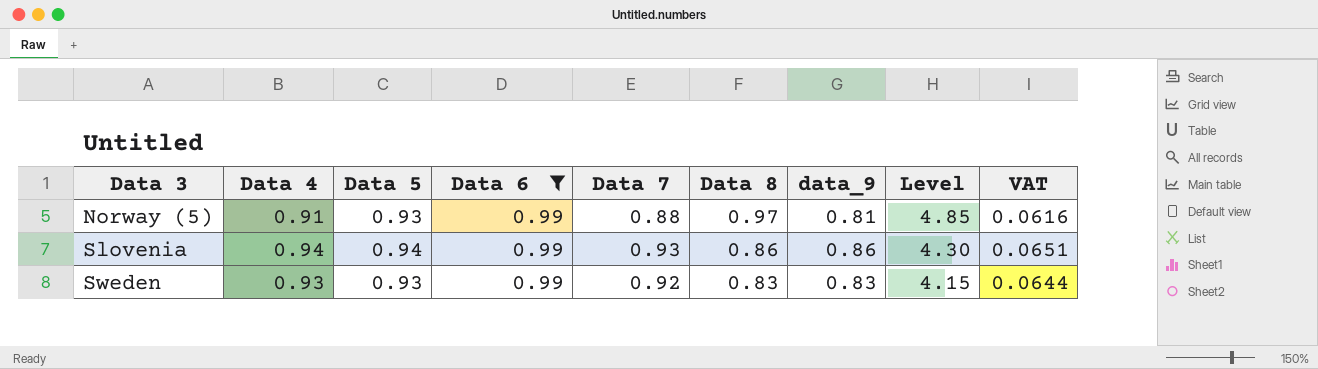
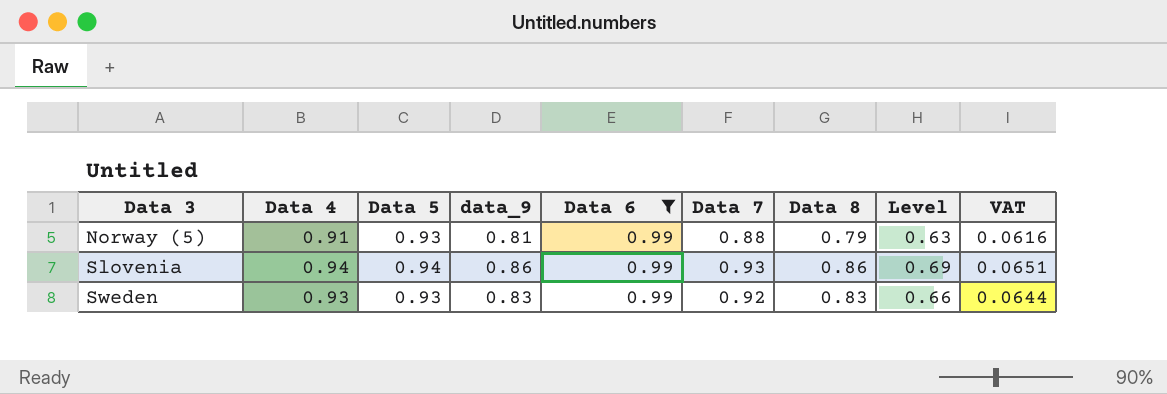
column data_9 | position: 7 -> 4
column Level | formula: [Data 8] * 5 -> [Data 8] * 0.8
Norway (5) | Data 8: 0.97 -> 0.79

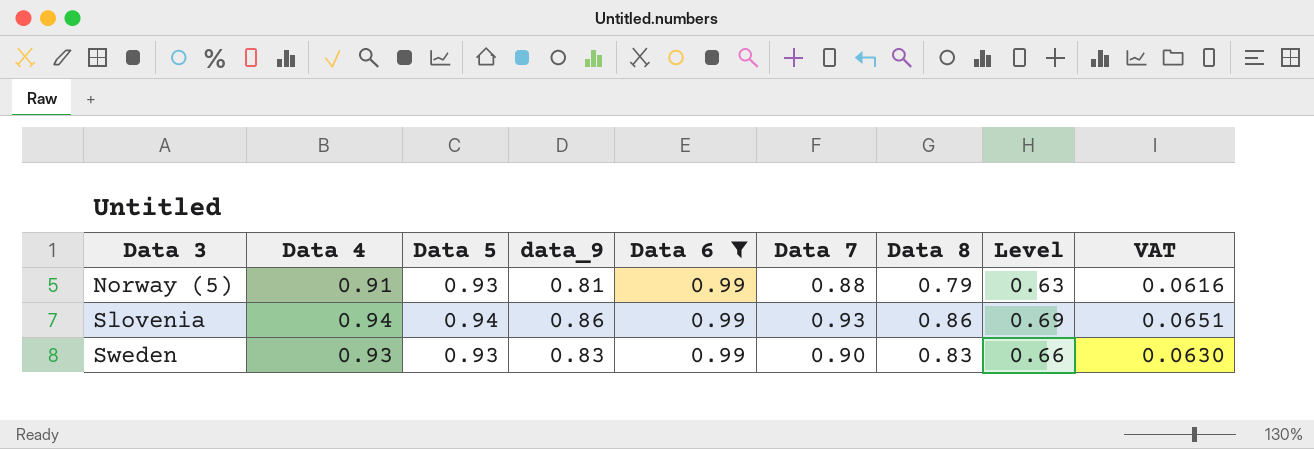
Sweden | Data 7: 0.92 -> 0.90
Sweden | VAT: 0.0644 -> 0.0630

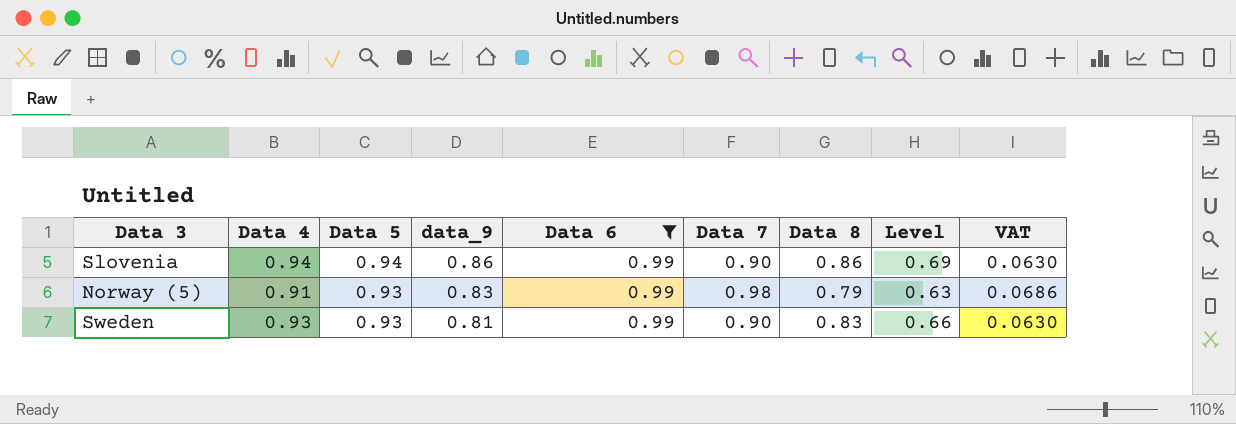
row order: Data 3 ascending -> Data 5 descending
Slovenia | Data 7: 0.93 -> 0.90
Slovenia | VAT: 0.0651 -> 0.0630
Norway (5) | data_9: 0.81 -> 0.83
Norway (5) | Data 7: 0.88 -> 0.98
Norway (5) | VAT: 0.0616 -> 0.0686
Sweden | data_9: 0.83 -> 0.81

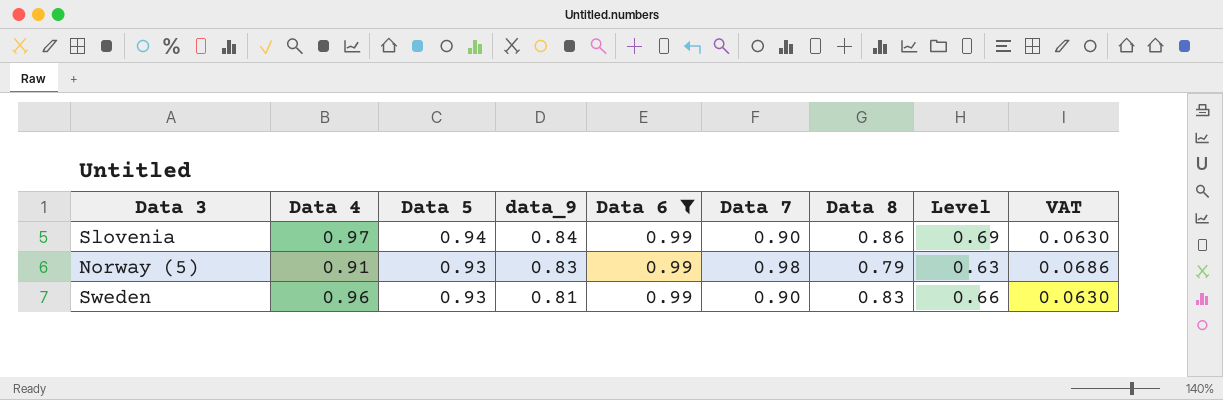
Slovenia | Data 4: 0.94 -> 0.97
Slovenia | data_9: 0.86 -> 0.84
Sweden | Data 4: 0.93 -> 0.96

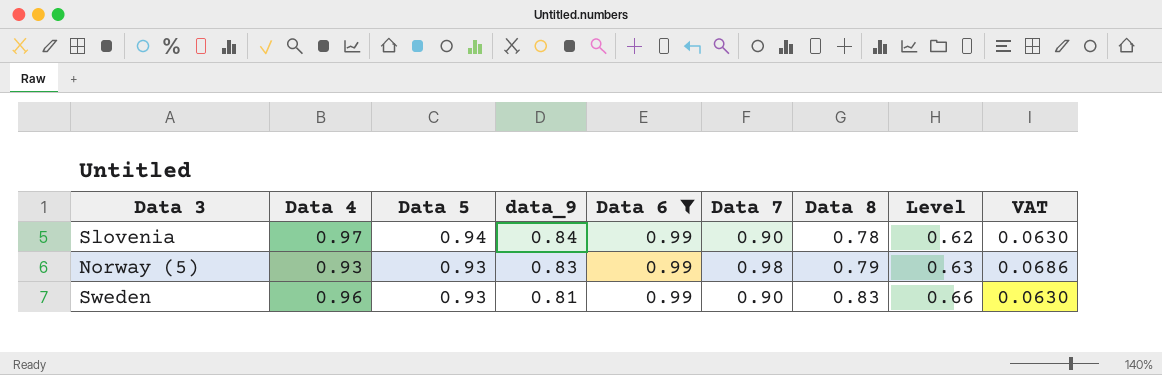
Slovenia | Data 8: 0.86 -> 0.78
Slovenia | Level: 0.69 -> 0.62
Norway (5) | Data 4: 0.91 -> 0.93

